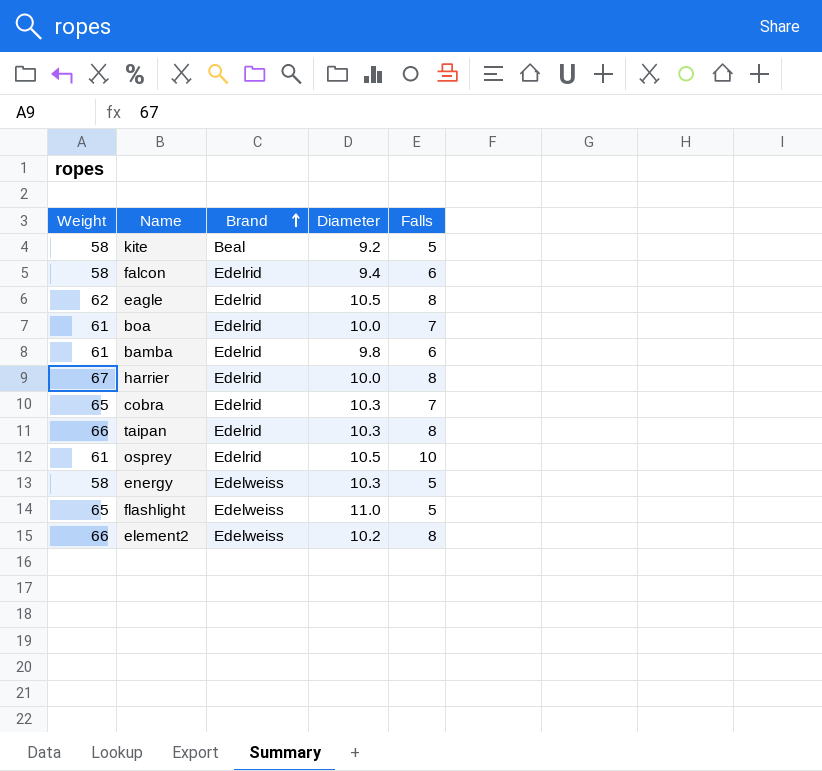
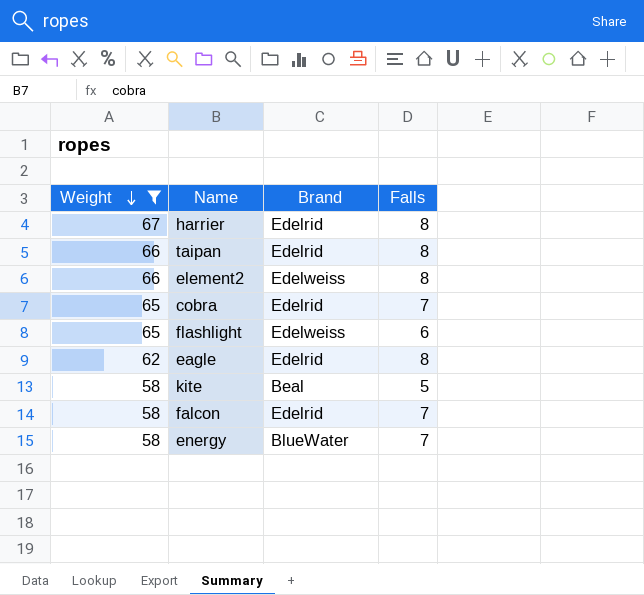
filter: none -> Weight != 61
row order: Brand ascending -> Weight descending
column Diameter | position: 4 -> none
flashlight | Falls: 5 -> 6
falcon | Falls: 6 -> 7
energy | Brand: Edelweiss -> BlueWater
energy | Falls: 5 -> 7

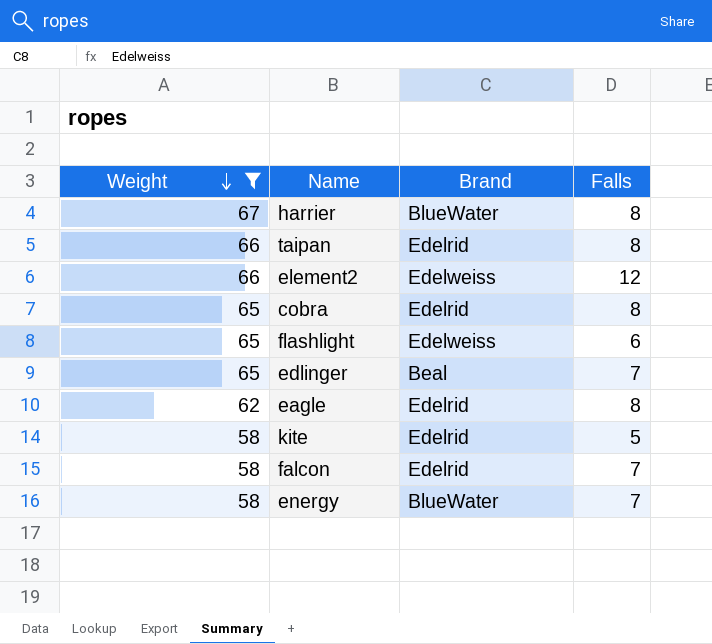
harrier | Brand: Edelrid -> BlueWater
element2 | Falls: 8 -> 12
cobra | Falls: 7 -> 8
row edlinger: none -> 65 | Beal | 7
kite | Brand: Beal -> Edelrid

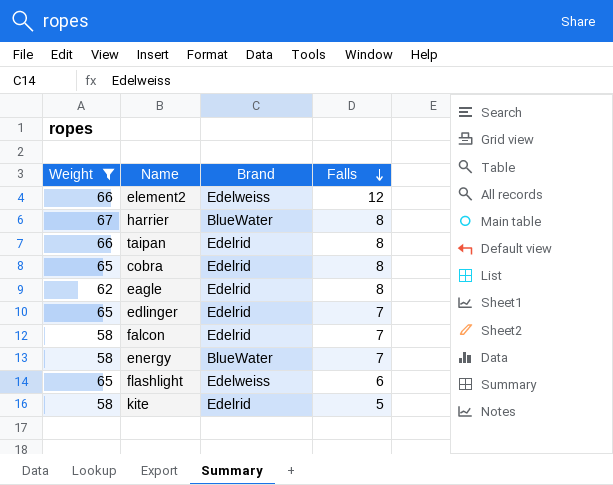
row order: Weight descending -> Falls descending
edlinger | Brand: Beal -> Edelrid

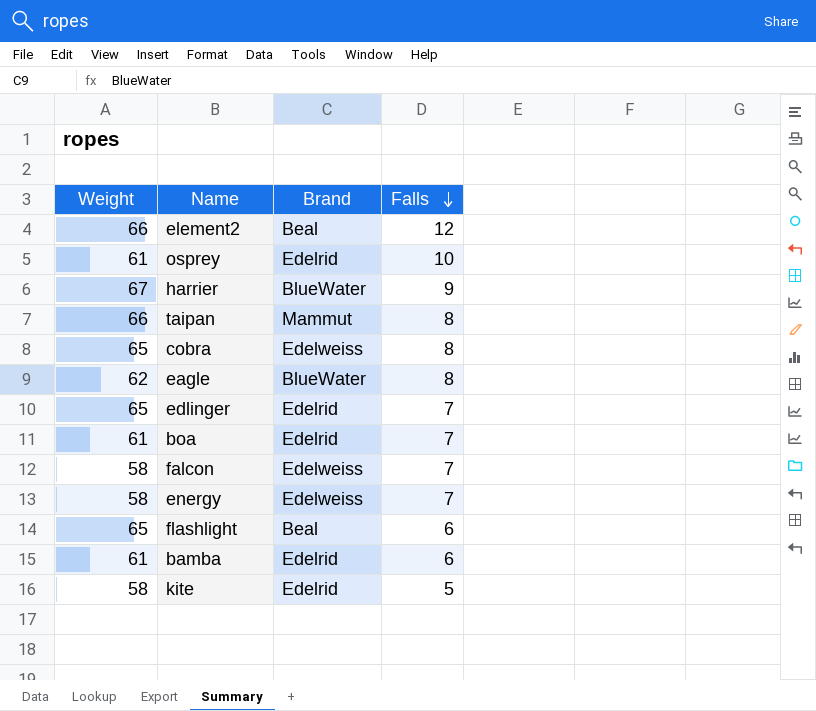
filter: Weight != 61 -> none
element2 | Brand: Edelweiss -> Beal
harrier | Falls: 8 -> 9
taipan | Brand: Edelrid -> Mammut
cobra | Brand: Edelrid -> Edelweiss
eagle | Brand: Edelrid -> BlueWater
falcon | Brand: Edelrid -> Edelweiss
energy | Brand: BlueWater -> Edelweiss
flashlight | Brand: Edelweiss -> Beal

